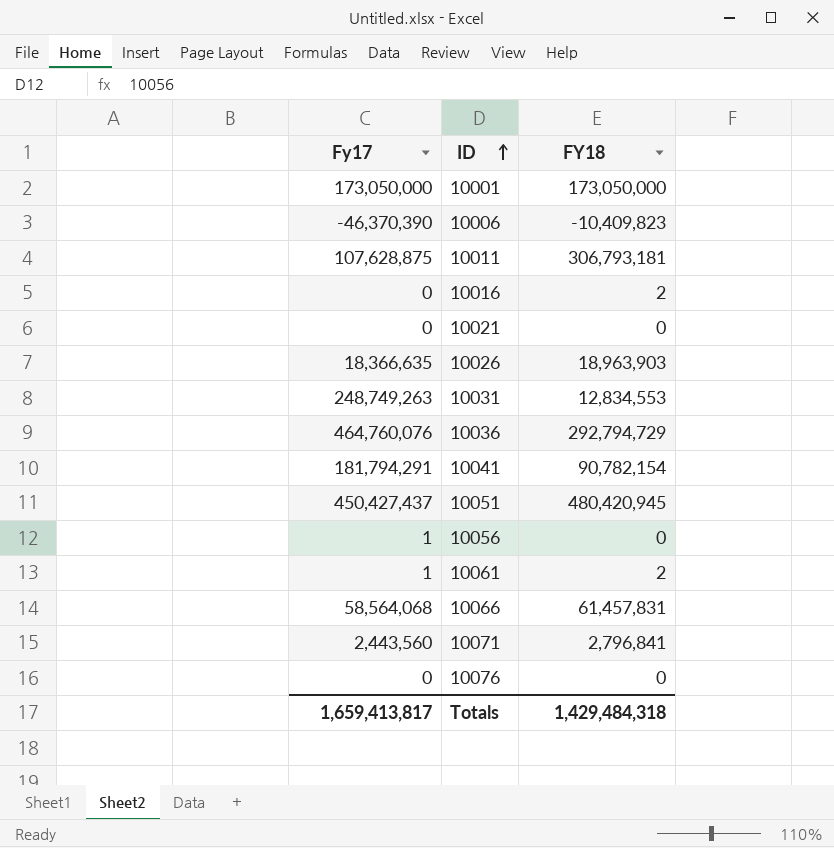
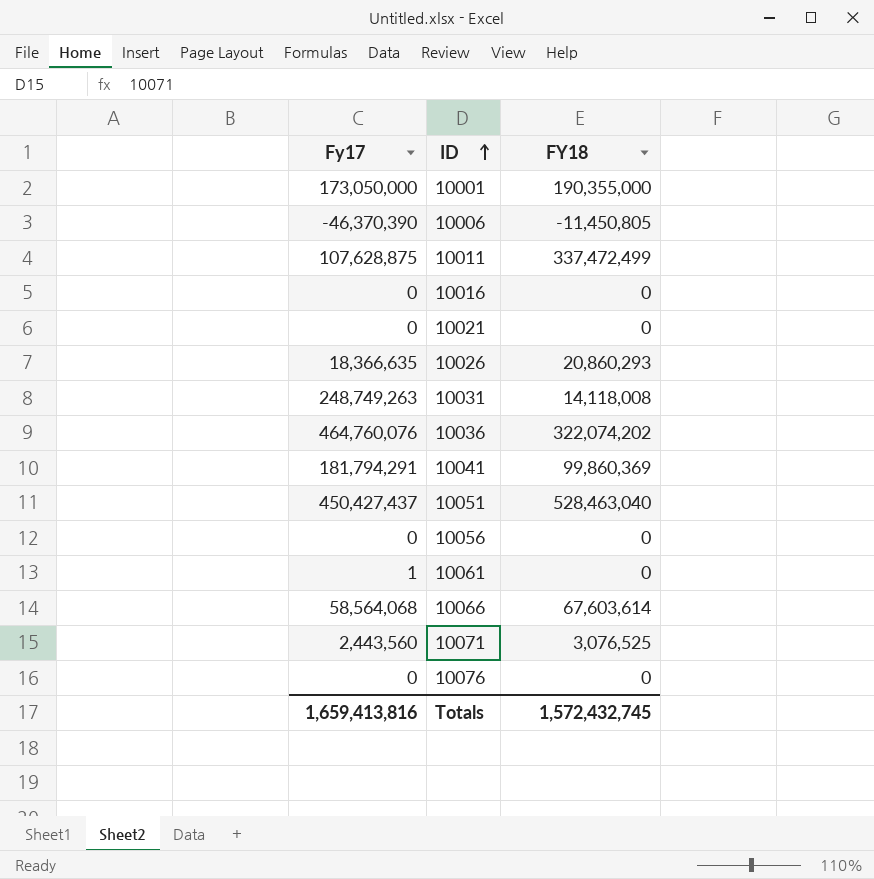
10001 | FY18: 173,050,000 -> 190,355,000
10006 | FY18: -10,409,823 -> -11,450,805
10011 | FY18: 306,793,181 -> 337,472,499
10016 | FY18: 2 -> 0
10026 | FY18: 18,963,903 -> 20,860,293
10031 | FY18: 12,834,553 -> 14,118,008
10036 | FY18: 292,794,729 -> 322,074,202
10041 | FY18: 90,782,154 -> 99,860,369
10051 | FY18: 480,420,945 -> 528,463,040
10056 | Fy17: 1 -> 0
10061 | FY18: 2 -> 0
10066 | FY18: 61,457,831 -> 67,603,614
10071 | FY18: 2,796,841 -> 3,076,525
Totals | Fy17: 1,659,413,817 -> 1,659,413,816
Totals | FY18: 1,429,484,318 -> 1,572,432,745

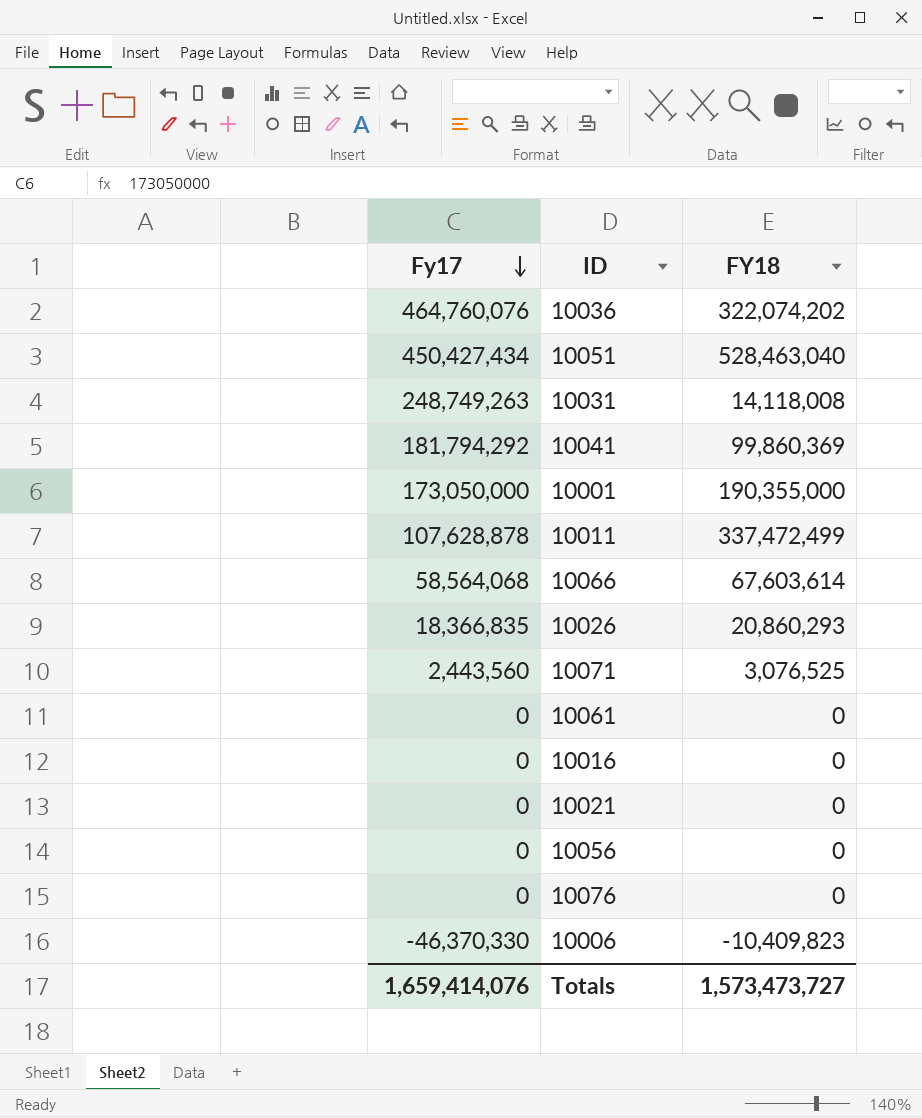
row order: ID ascending -> Fy17 descending
10051 | Fy17: 450,427,437 -> 450,427,434
10041 | Fy17: 181,794,291 -> 181,794,292
10011 | Fy17: 107,628,875 -> 107,628,878
10026 | Fy17: 18,366,635 -> 18,366,835
10061 | Fy17: 1 -> 0
10006 | Fy17: -46,370,390 -> -46,370,330
10006 | FY18: -11,450,805 -> -10,409,823
Totals | Fy17: 1,659,413,816 -> 1,659,414,076
Totals | FY18: 1,572,432,745 -> 1,573,473,727

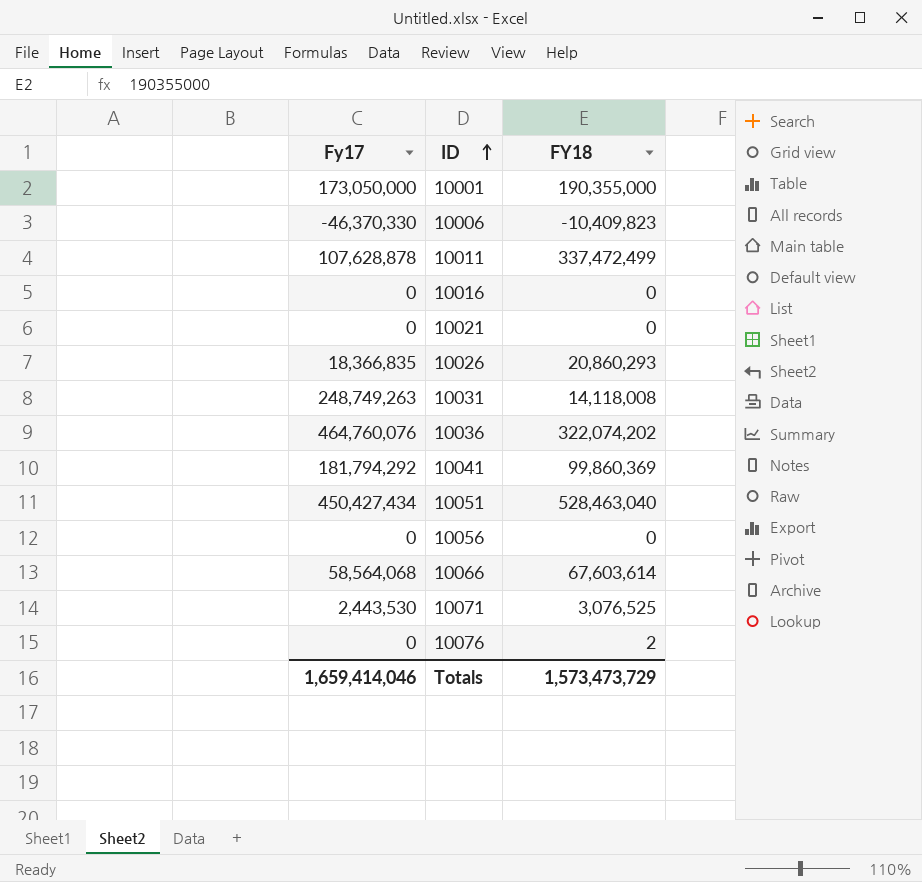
row order: Fy17 descending -> ID ascending
row 10061: 0 | 0 -> none
10071 | Fy17: 2,443,560 -> 2,443,530
10076 | FY18: 0 -> 2
Totals | Fy17: 1,659,414,076 -> 1,659,414,046
Totals | FY18: 1,573,473,727 -> 1,573,473,729

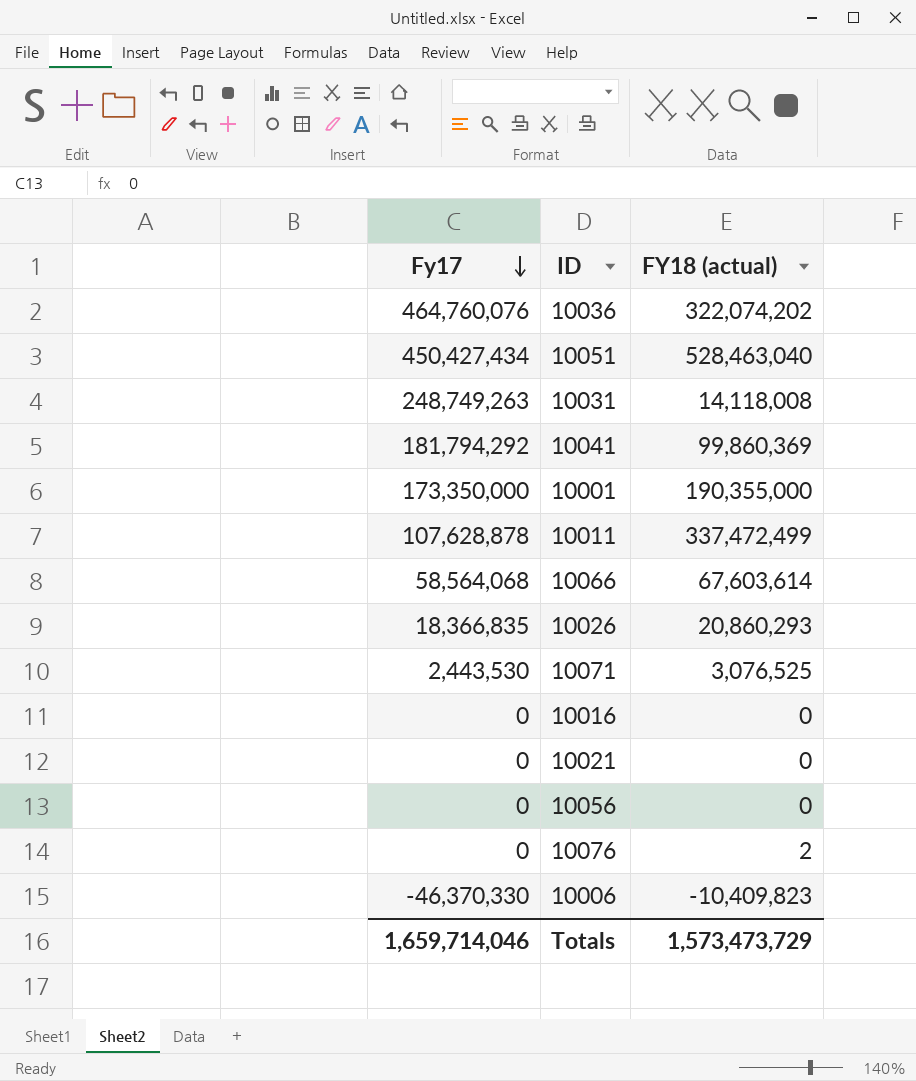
row order: ID ascending -> Fy17 descending
column name: FY18 -> FY18 (actual)
10001 | Fy17: 173,050,000 -> 173,350,000
Totals | Fy17: 1,659,414,046 -> 1,659,714,046

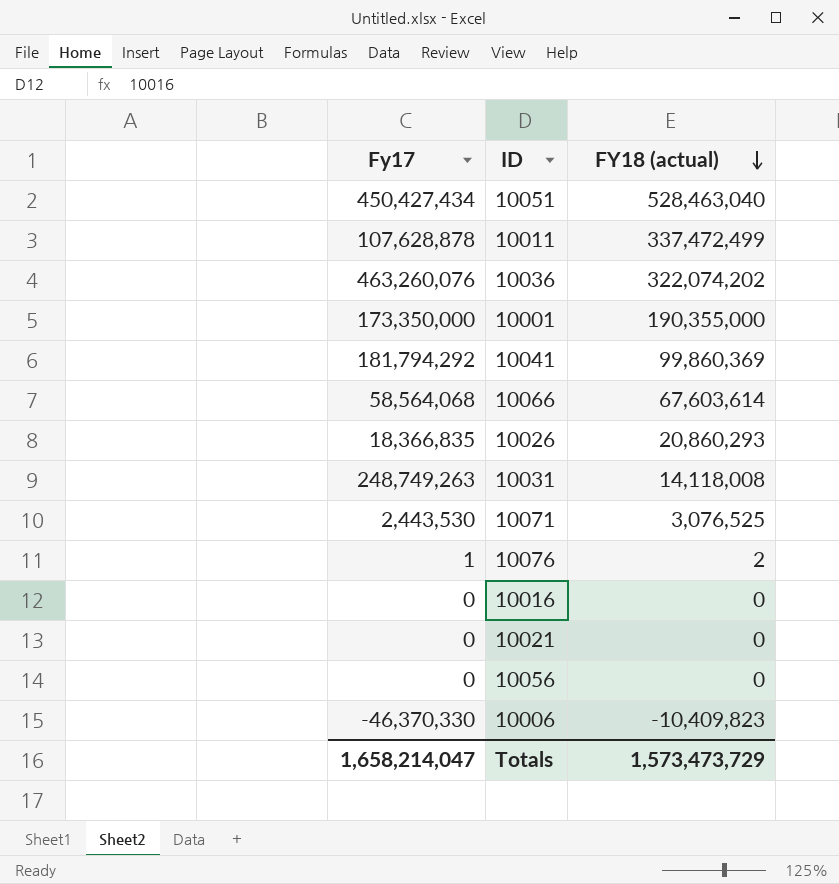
row order: Fy17 descending -> FY18 (actual) descending
10036 | Fy17: 464,760,076 -> 463,260,076
10076 | Fy17: 0 -> 1
Totals | Fy17: 1,659,714,046 -> 1,658,214,047

